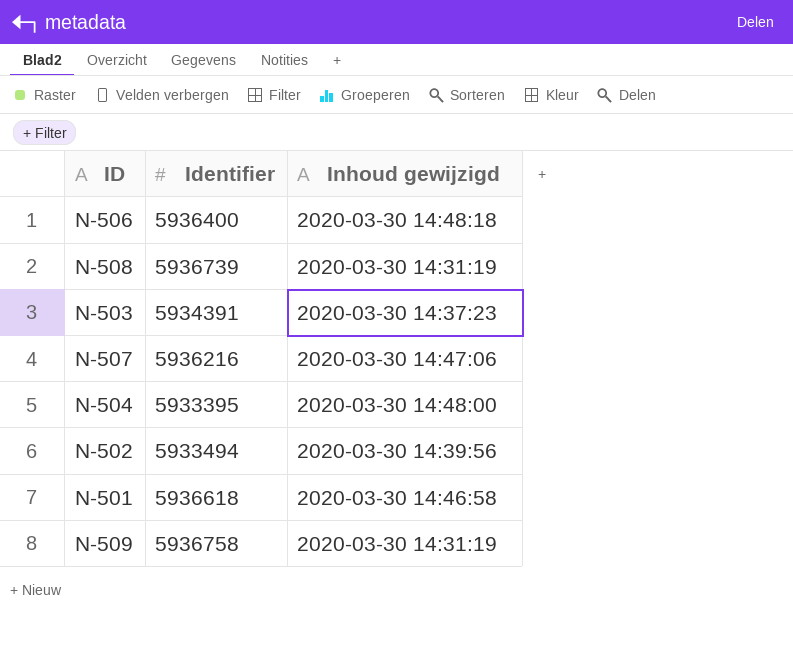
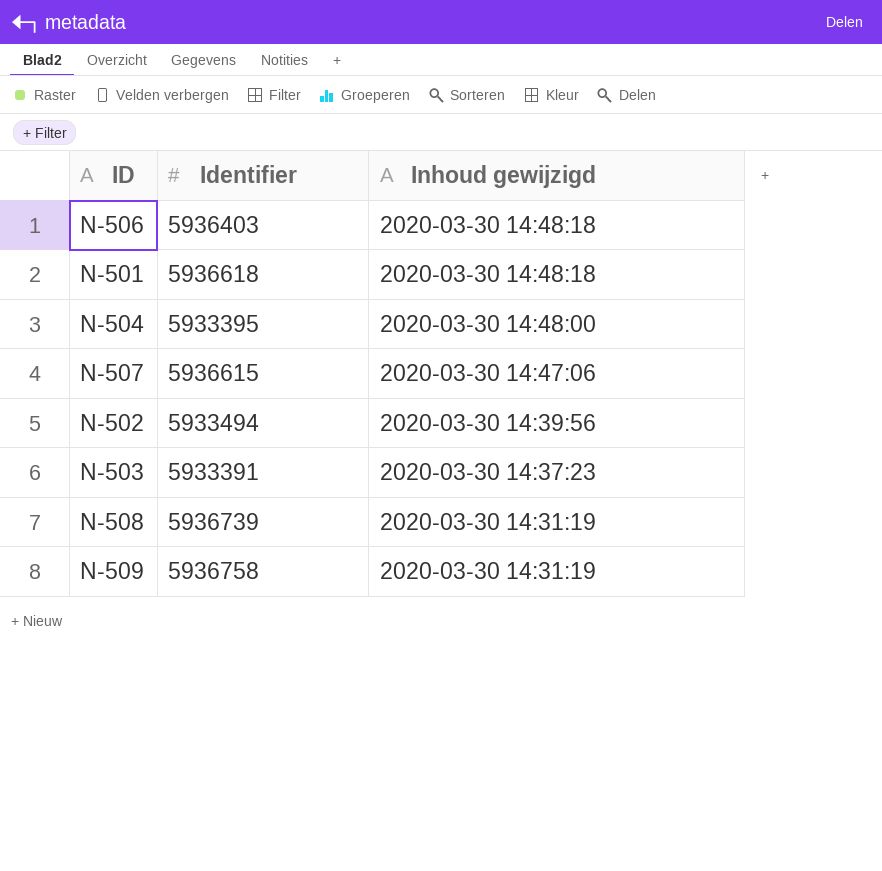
row order: none -> Inhoud gewijzigd descending
N-506 | Identifier: 5936400 -> 5936403
N-501 | Inhoud gewijzigd: 2020-03-30 14:46:58 -> 2020-03-30 14:48:18
N-507 | Identifier: 5936216 -> 5936615
N-503 | Identifier: 5934391 -> 5933391

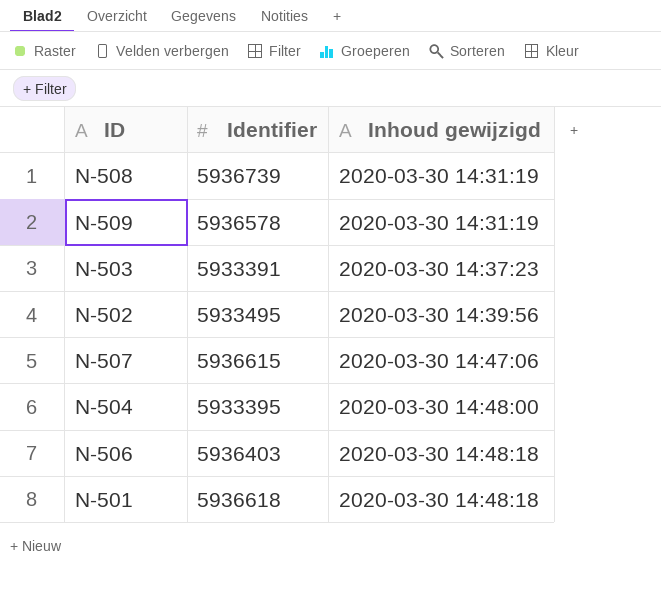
row order: Inhoud gewijzigd descending -> Inhoud gewijzigd ascending
N-509 | Identifier: 5936758 -> 5936578
N-502 | Identifier: 5933494 -> 5933495

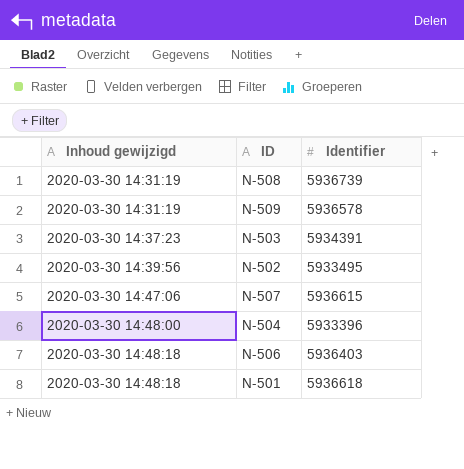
column Inhoud gewijzigd | position: 3 -> 1
N-503 | Identifier: 5933391 -> 5934391
N-504 | Identifier: 5933395 -> 5933396

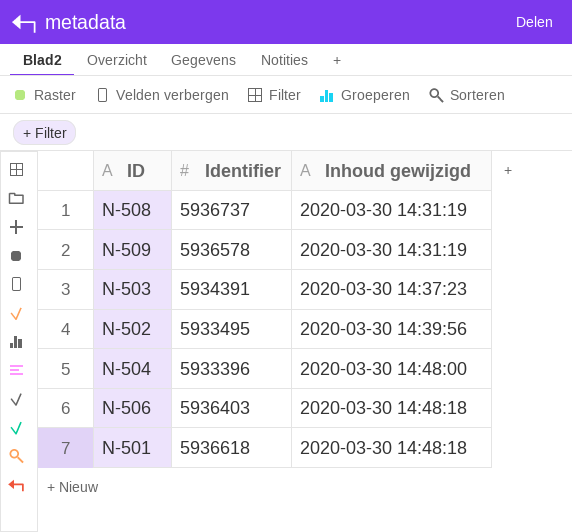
column Inhoud gewijzigd | position: 1 -> 3
row N-507: 2020-03-30 14:47:06 | 5936615 -> none
N-508 | Identifier: 5936739 -> 5936737

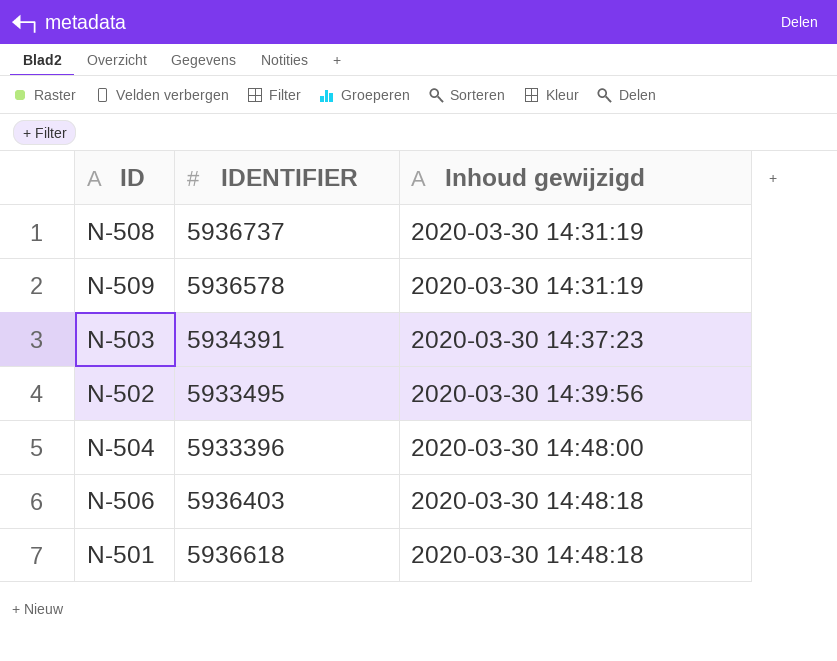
column name: Identifier -> IDENTIFIER

